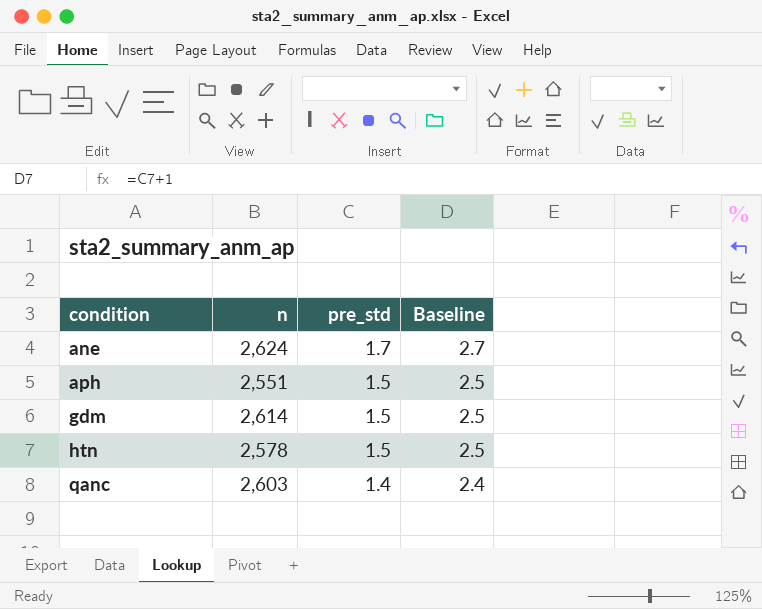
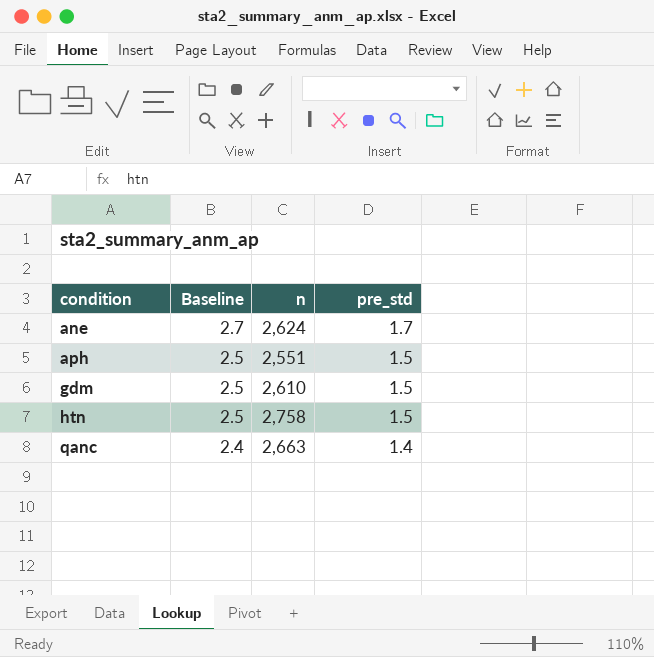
column Baseline | position: 4 -> 2
gdm | n: 2,614 -> 2,610
htn | n: 2,578 -> 2,758
qanc | n: 2,603 -> 2,663

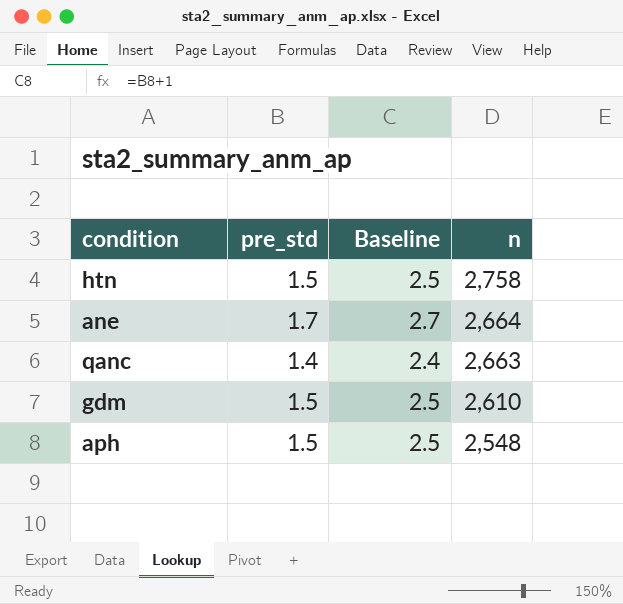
row order: condition ascending -> n descending
column pre_std | position: 4 -> 2
ane | n: 2,624 -> 2,664
aph | n: 2,551 -> 2,548

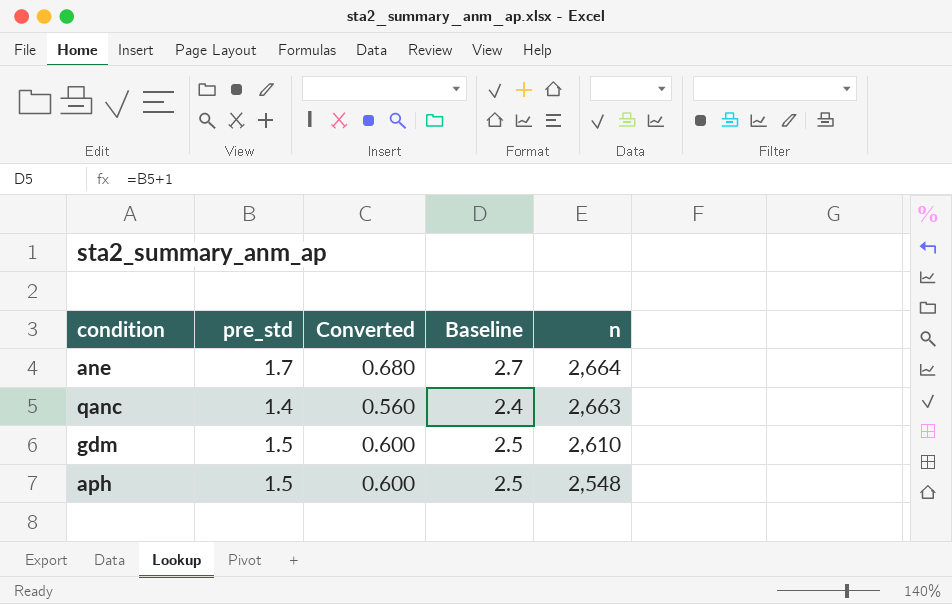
column Converted | formula: none -> [pre_std] * 0.4
row htn: 1.5 | 2.5 | 2,758 -> none

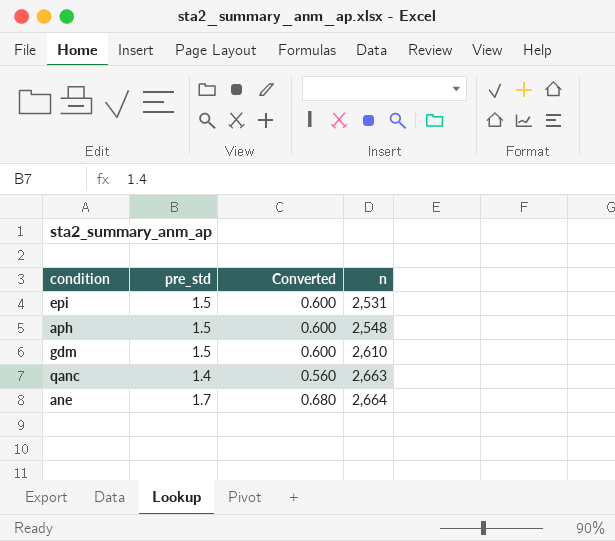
row order: n descending -> n ascending
column Baseline | formula: [pre_std] + 1 -> none
row epi: none -> 1.5 | 0.600 | 2,531

